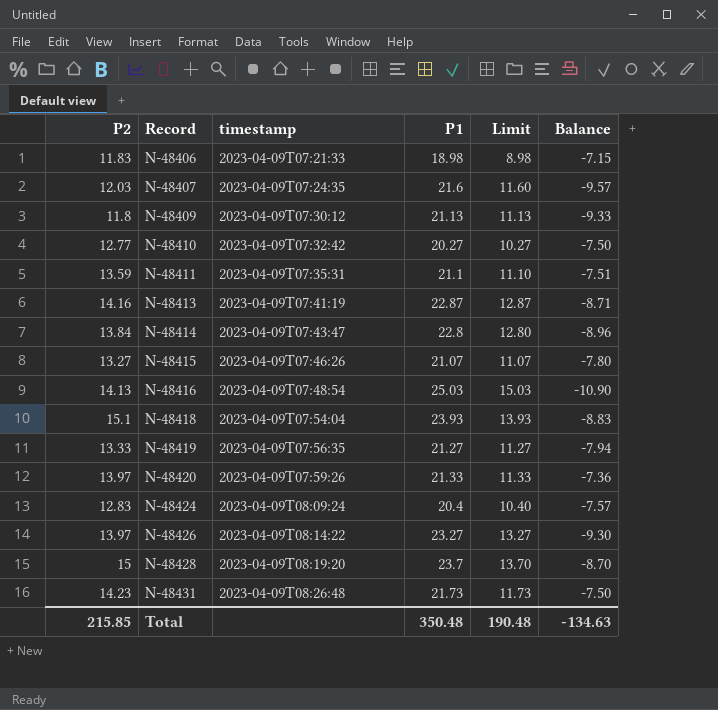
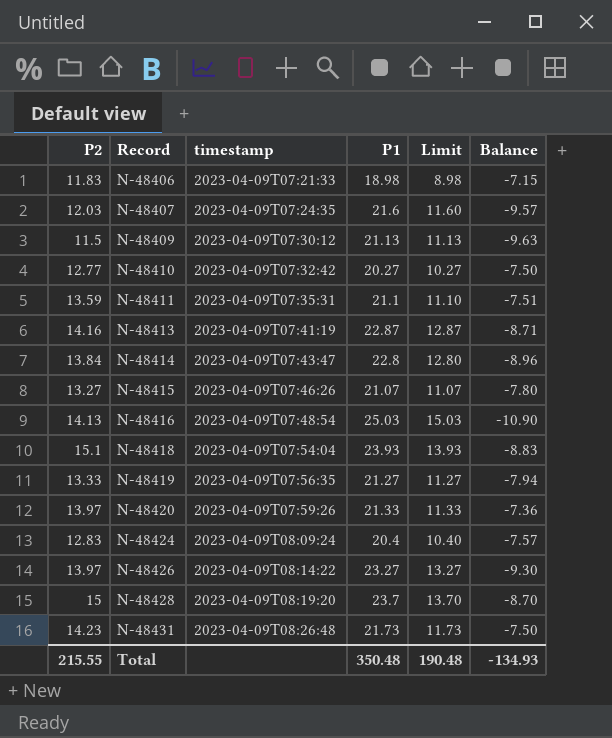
N-48409 | P2: 11.8 -> 11.5
N-48409 | Balance: -9.33 -> -9.63
Total | P2: 215.85 -> 215.55
Total | Balance: -134.63 -> -134.93

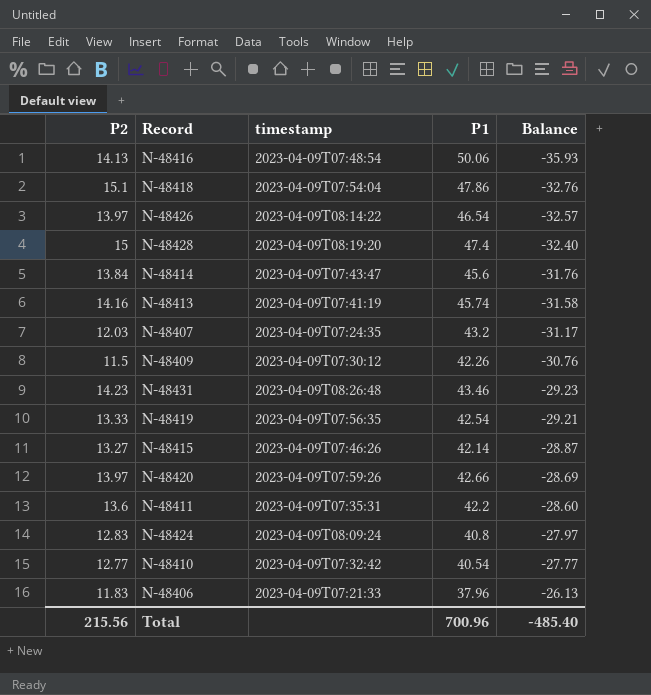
row order: Record ascending -> Balance ascending
column Limit | formula: [P1] - 10 -> none
N-48416 | P1: 25.03 -> 50.06
N-48416 | Balance: -10.90 -> -35.93
N-48418 | P1: 23.93 -> 47.86
N-48418 | Balance: -8.83 -> -32.76
N-48426 | P1: 23.27 -> 46.54
N-48426 | Balance: -9.30 -> -32.57
N-48428 | P1: 23.7 -> 47.4
N-48428 | Balance: -8.70 -> -32.40
N-48414 | P1: 22.8 -> 45.6
N-48414 | Balance: -8.96 -> -31.76
N-48413 | P1: 22.87 -> 45.74
N-48413 | Balance: -8.71 -> -31.58
N-48407 | P1: 21.6 -> 43.2
N-48407 | Balance: -9.57 -> -31.17
N-48409 | P1: 21.13 -> 42.26
N-48409 | Balance: -9.63 -> -30.76
N-48431 | P1: 21.73 -> 43.46
N-48431 | Balance: -7.50 -> -29.23
N-48419 | P1: 21.27 -> 42.54
N-48419 | Balance: -7.94 -> -29.21
N-48415 | P1: 21.07 -> 42.14
N-48415 | Balance: -7.80 -> -28.87
N-48420 | P1: 21.33 -> 42.66
N-48420 | Balance: -7.36 -> -28.69
N-48411 | P2: 13.59 -> 13.6
N-48411 | P1: 21.1 -> 42.2
N-48411 | Balance: -7.51 -> -28.60
N-48424 | P1: 20.4 -> 40.8
N-48424 | Balance: -7.57 -> -27.97
N-48410 | P1: 20.27 -> 40.54
N-48410 | Balance: -7.50 -> -27.77
N-48406 | P1: 18.98 -> 37.96
N-48406 | Balance: -7.15 -> -26.13
Total | P2: 215.55 -> 215.56
Total | P1: 350.48 -> 700.96
Total | Balance: -134.93 -> -485.40

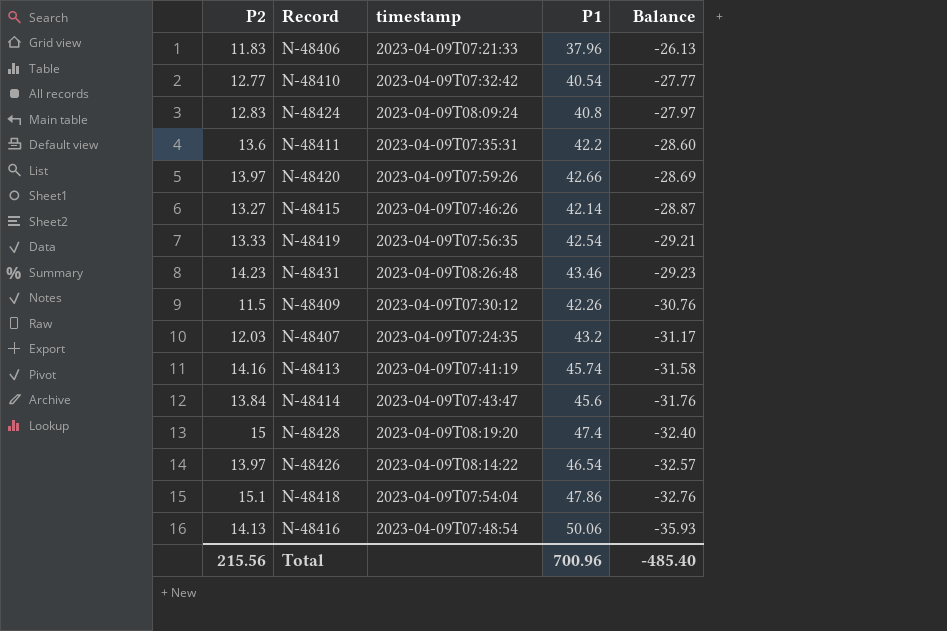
row order: Balance ascending -> Balance descending

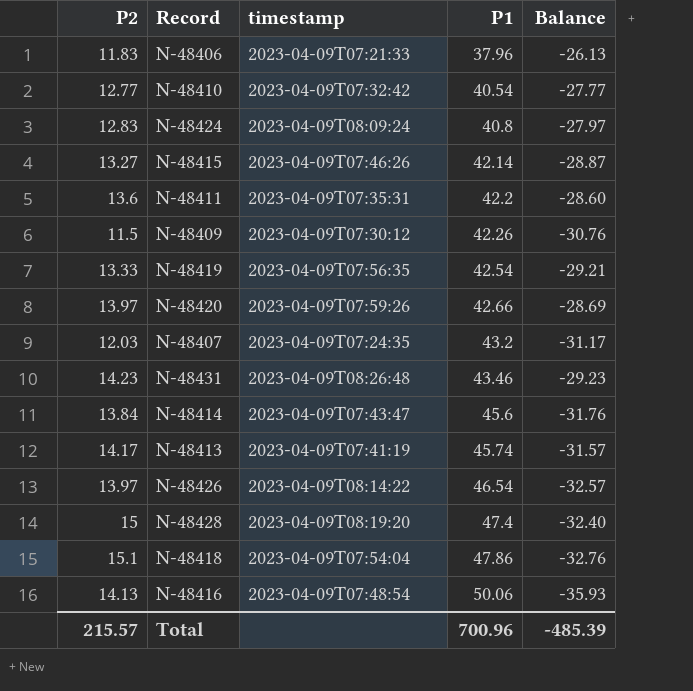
row order: Balance descending -> P1 ascending
N-48413 | P2: 14.16 -> 14.17
N-48413 | Balance: -31.58 -> -31.57
Total | P2: 215.56 -> 215.57
Total | Balance: -485.40 -> -485.39

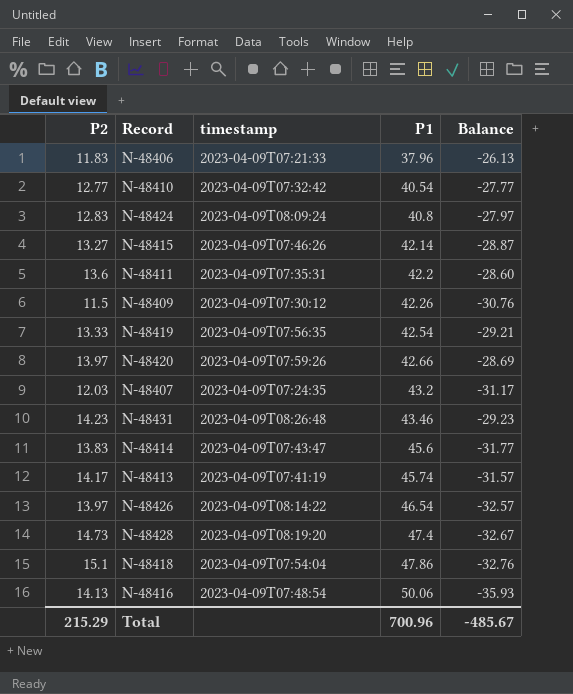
N-48414 | P2: 13.84 -> 13.83
N-48414 | Balance: -31.76 -> -31.77
N-48428 | P2: 15 -> 14.73
N-48428 | Balance: -32.40 -> -32.67
Total | P2: 215.57 -> 215.29
Total | Balance: -485.39 -> -485.67

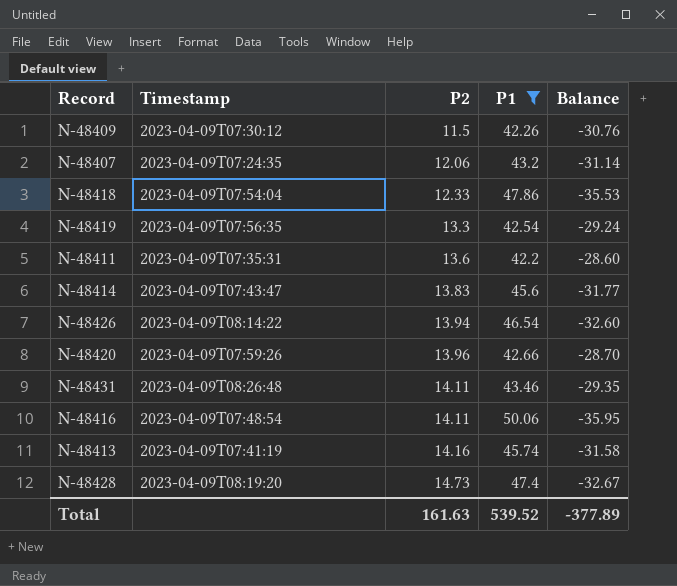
filter: none -> P1 >= 42.2
row order: P1 ascending -> P2 ascending
column name: timestamp -> Timestamp
column P2 | position: 1 -> 3
N-48407 | P2: 12.03 -> 12.06
N-48407 | Balance: -31.17 -> -31.14
N-48418 | P2: 15.1 -> 12.33
N-48418 | Balance: -32.76 -> -35.53
N-48419 | P2: 13.33 -> 13.3
N-48419 | Balance: -29.21 -> -29.24
N-48426 | P2: 13.97 -> 13.94
N-48426 | Balance: -32.57 -> -32.60
N-48420 | P2: 13.97 -> 13.96
N-48420 | Balance: -28.69 -> -28.70
N-48431 | P2: 14.23 -> 14.11
N-48431 | Balance: -29.23 -> -29.35
N-48416 | P2: 14.13 -> 14.11
N-48416 | Balance: -35.93 -> -35.95
N-48413 | P2: 14.17 -> 14.16
N-48413 | Balance: -31.57 -> -31.58
Total | P2: 215.29 -> 161.63
Total | P1: 700.96 -> 539.52
Total | Balance: -485.67 -> -377.89

